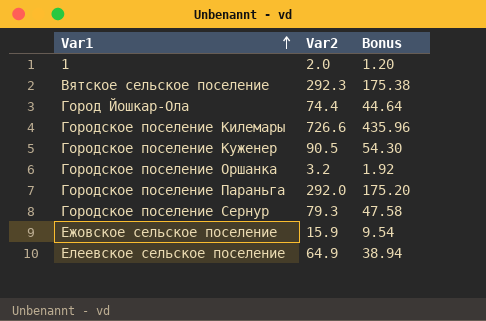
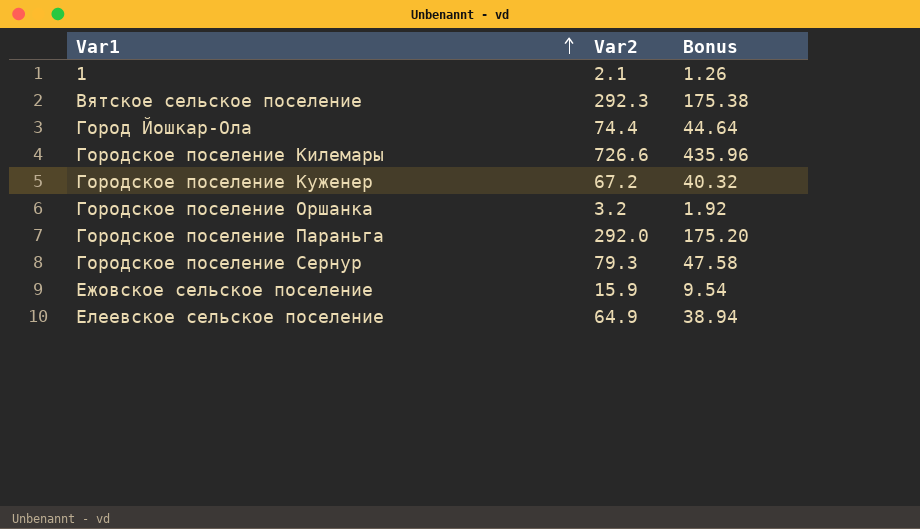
1 | Var2: 2.0 -> 2.1
1 | Bonus: 1.20 -> 1.26
Городское поселение Куженер | Var2: 90.5 -> 67.2
Городское поселение Куженер | Bonus: 54.30 -> 40.32

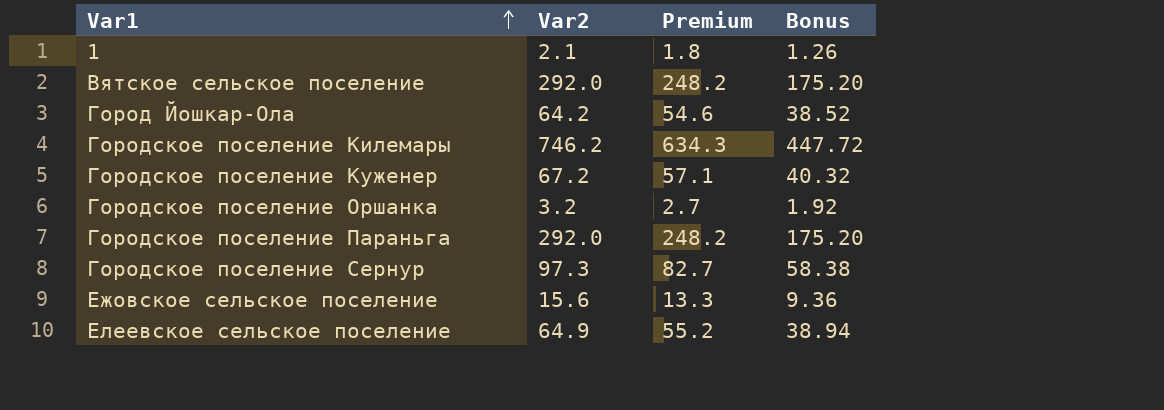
column Premium | formula: none -> [Var2] * 0.85
Вятское сельское поселение | Var2: 292.3 -> 292.0
Вятское сельское поселение | Bonus: 175.38 -> 175.20
Город Йошкар-Ола | Var2: 74.4 -> 64.2
Город Йошкар-Ола | Bonus: 44.64 -> 38.52
Городское поселение Килемары | Var2: 726.6 -> 746.2
Городское поселение Килемары | Bonus: 435.96 -> 447.72
Городское поселение Сернур | Var2: 79.3 -> 97.3
Городское поселение Сернур | Bonus: 47.58 -> 58.38
Ежовское сельское поселение | Var2: 15.9 -> 15.6
Ежовское сельское поселение | Bonus: 9.54 -> 9.36

